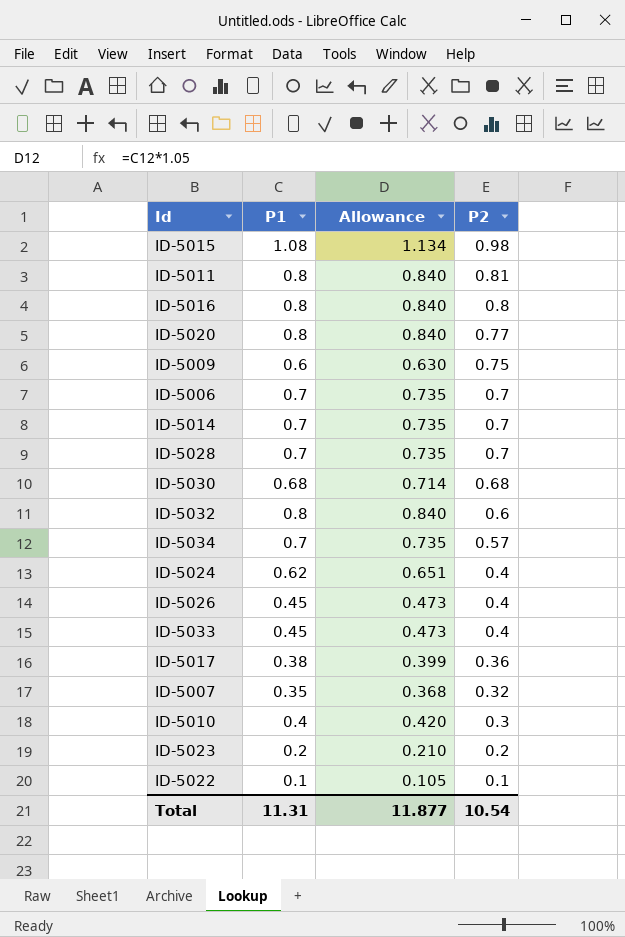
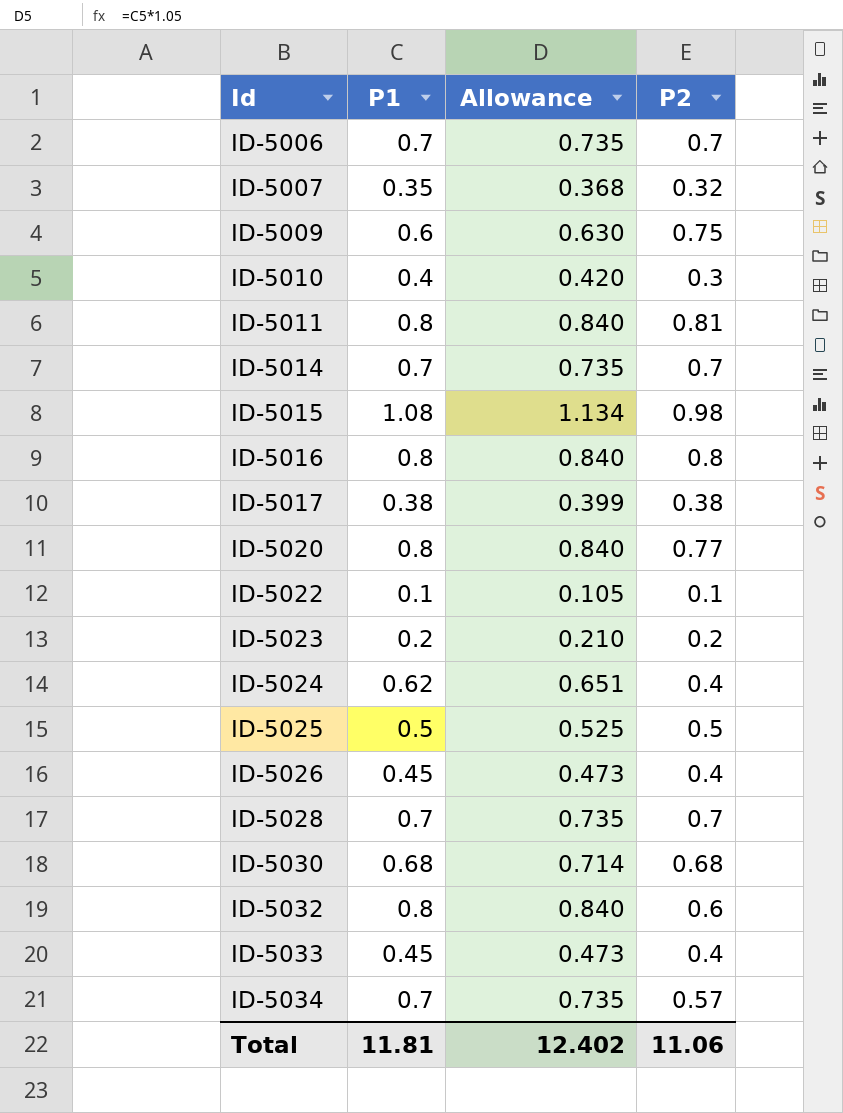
row order: P2 descending -> Id ascending
ID-5017 | P2: 0.36 -> 0.38
row ID-5025: none -> 0.5 | 0.525 | 0.5
Total | P1: 11.31 -> 11.81
Total | Allowance: 11.877 -> 12.402
Total | P2: 10.54 -> 11.06

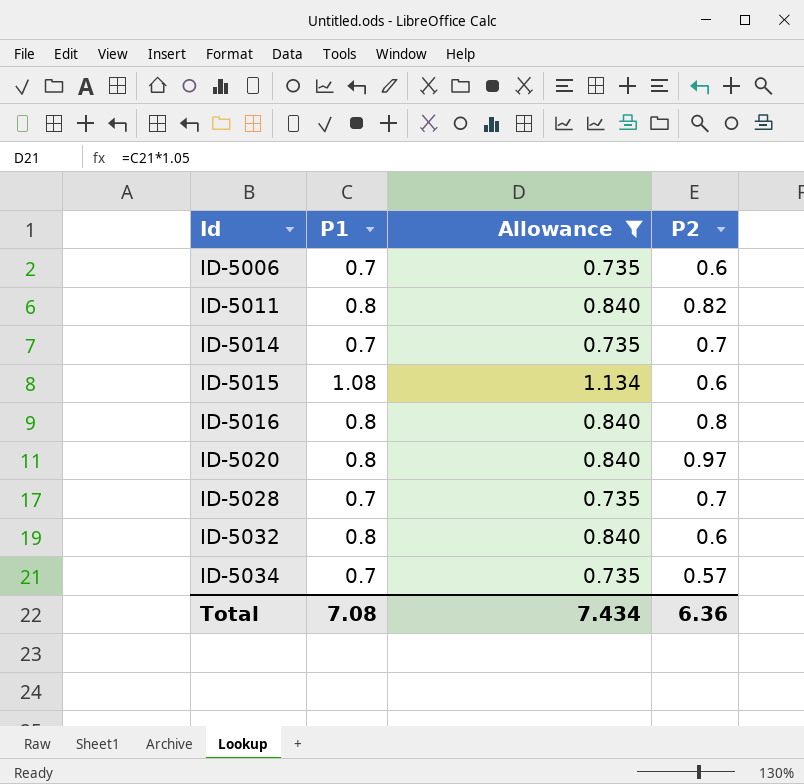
filter: none -> Allowance >= 0.735
ID-5006 | P2: 0.7 -> 0.6
ID-5011 | P2: 0.81 -> 0.82
ID-5015 | P2: 0.98 -> 0.6
ID-5020 | P2: 0.77 -> 0.97
Total | P1: 11.81 -> 7.08
Total | Allowance: 12.402 -> 7.434
Total | P2: 11.06 -> 6.36

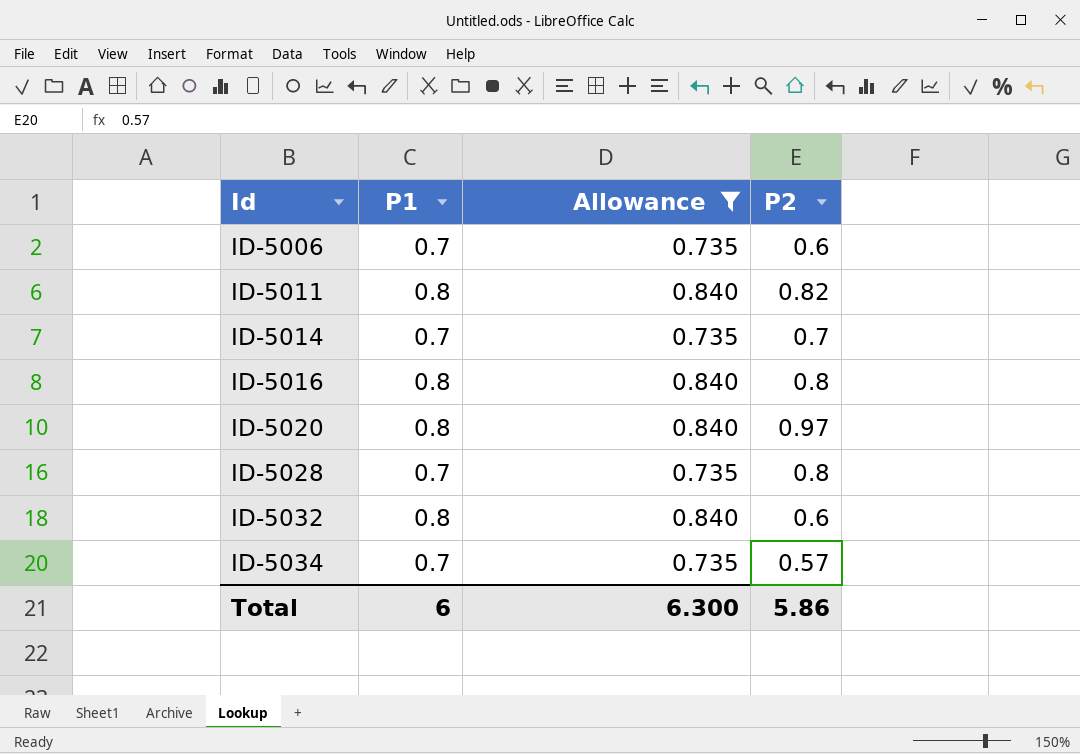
row ID-5015: 1.08 | 1.134 | 0.6 -> none
ID-5028 | P2: 0.7 -> 0.8
Total | P1: 7.08 -> 6
Total | Allowance: 7.434 -> 6.300
Total | P2: 6.36 -> 5.86

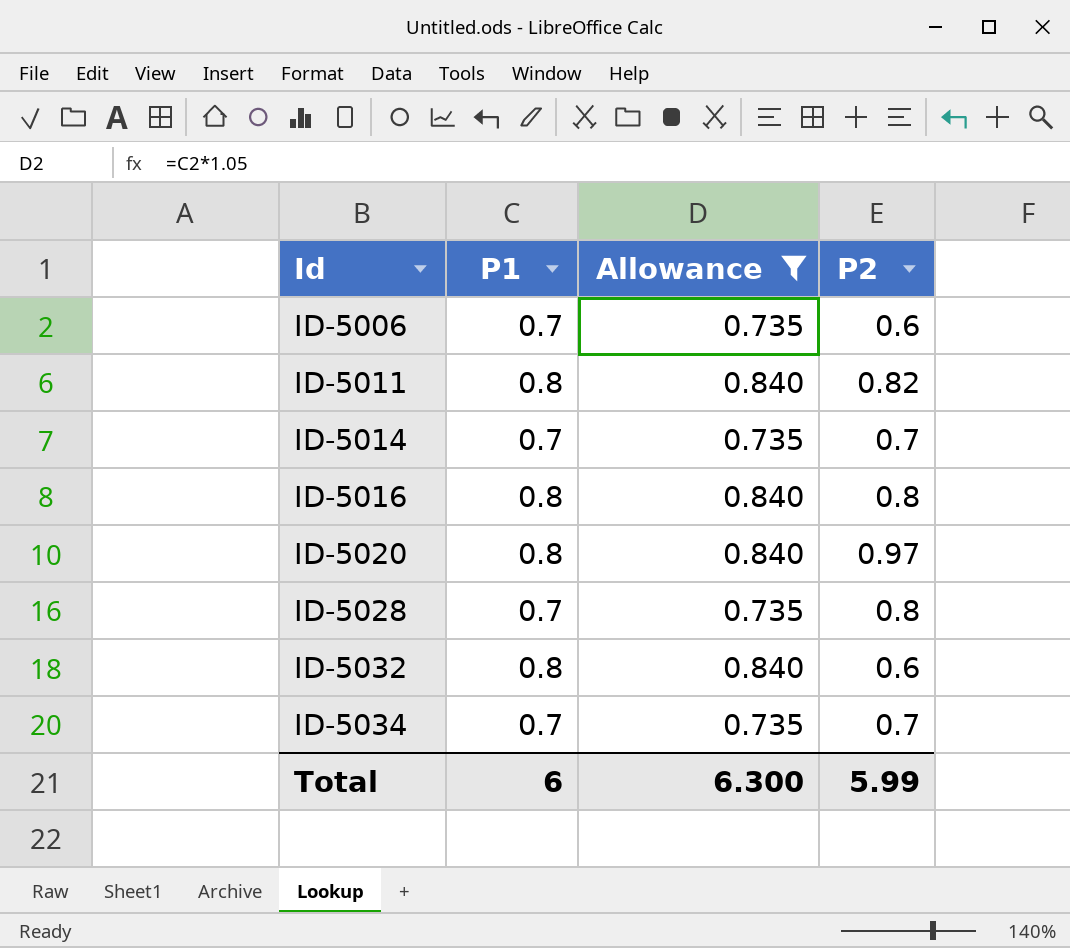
ID-5034 | P2: 0.57 -> 0.7
Total | P2: 5.86 -> 5.99

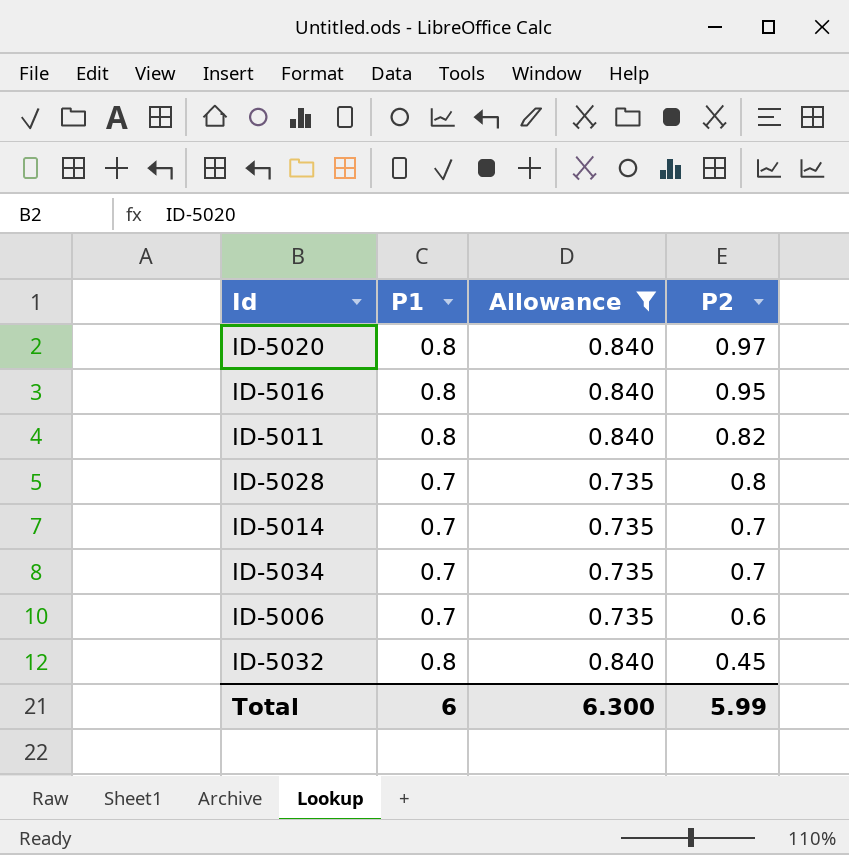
row order: Id ascending -> P2 descending
ID-5016 | P2: 0.8 -> 0.95
ID-5032 | P2: 0.6 -> 0.45

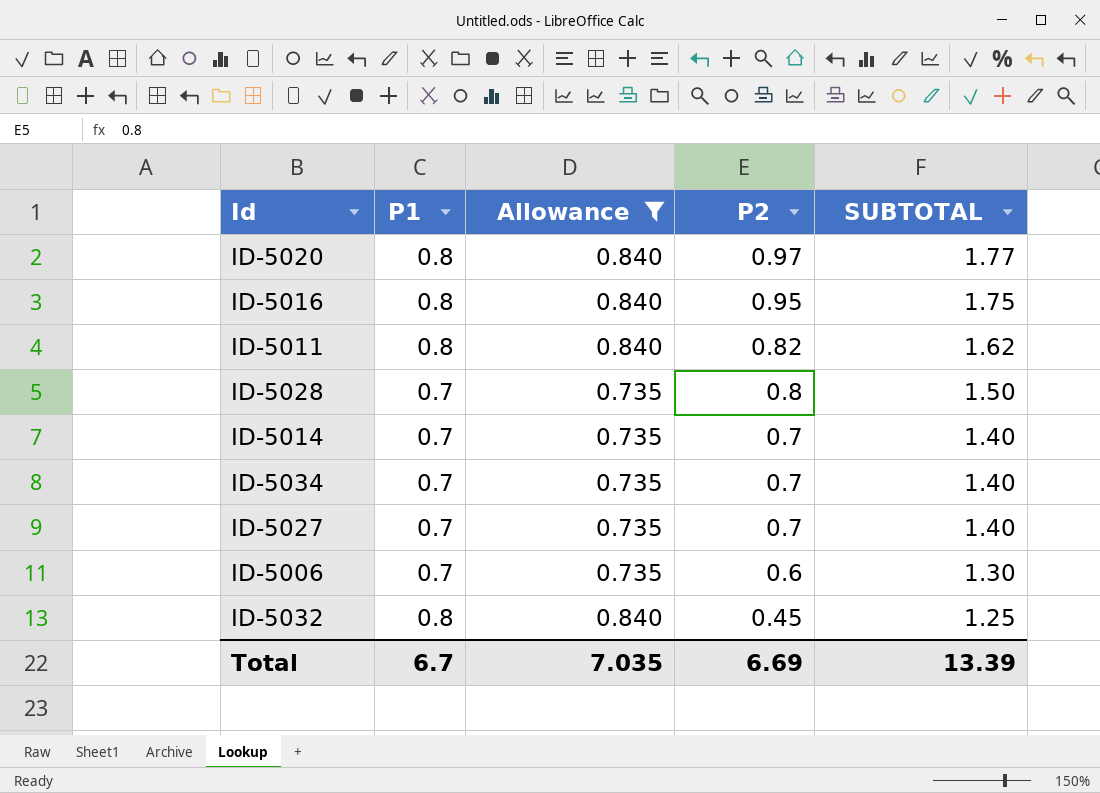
column SUBTOTAL | formula: none -> [P1] + [P2]
row ID-5027: none -> 0.7 | 0.735 | 0.7 | 1.40
Total | P1: 6 -> 6.7
Total | Allowance: 6.300 -> 7.035
Total | P2: 5.99 -> 6.69

